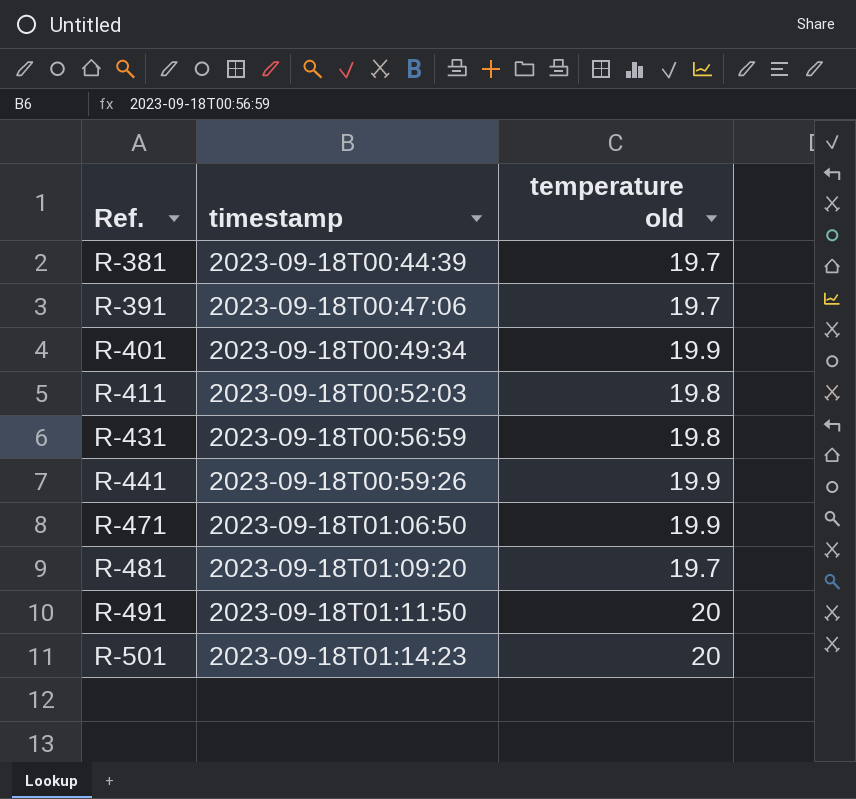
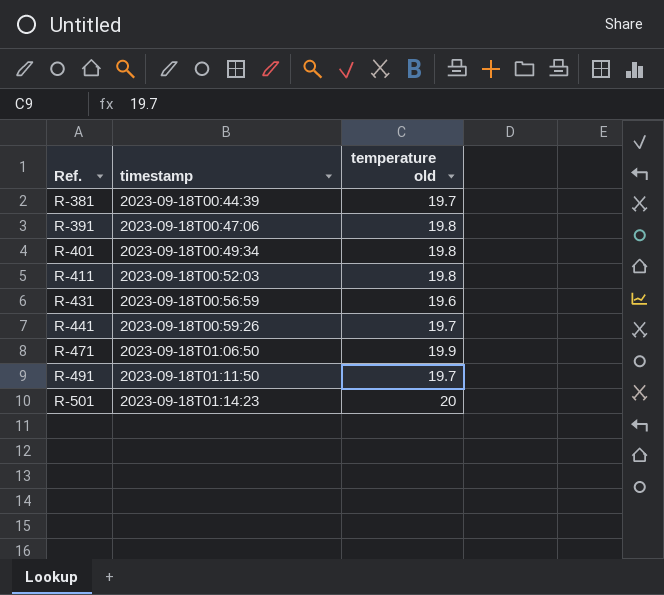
row R-481: 2023-09-18T01:09:20 | 19.7 -> none
R-391 | temperature old: 19.7 -> 19.8
R-401 | temperature old: 19.9 -> 19.8
R-431 | temperature old: 19.8 -> 19.6
R-441 | temperature old: 19.9 -> 19.7
R-491 | temperature old: 20 -> 19.7

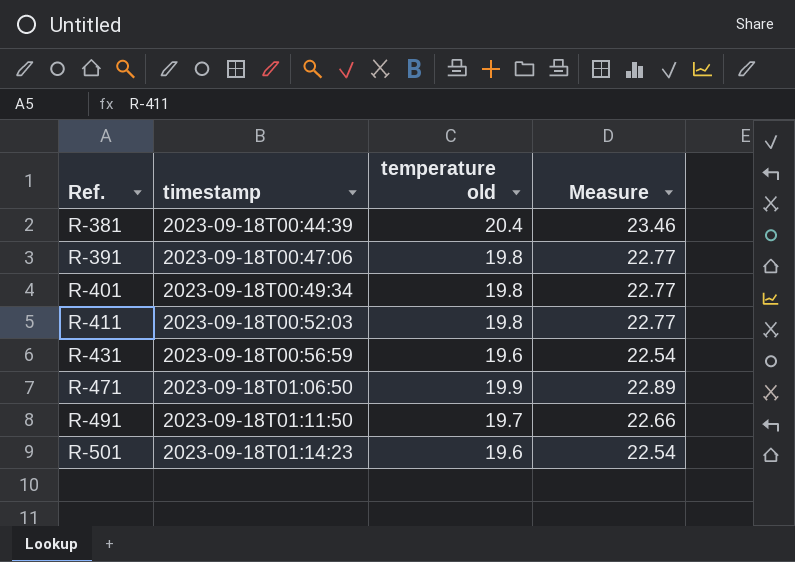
column Measure | formula: none -> [temperature old] * 1.15
row R-441: 2023-09-18T00:59:26 | 19.7 -> none
R-381 | temperature old: 19.7 -> 20.4
R-501 | temperature old: 20 -> 19.6

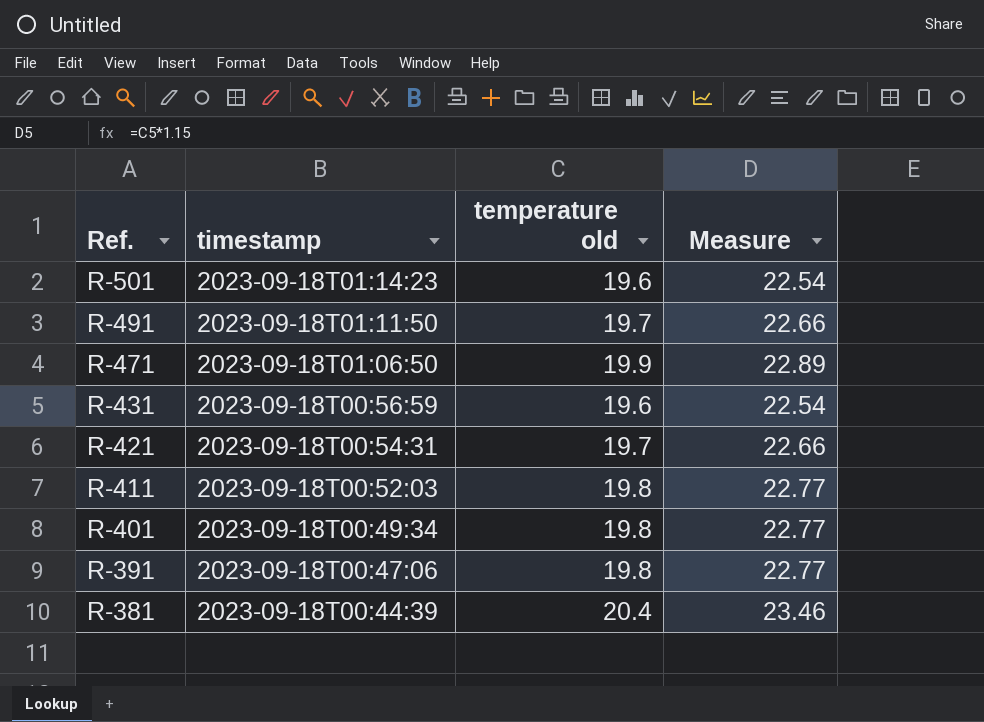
row order: Ref. ascending -> Ref. descending
row R-421: none -> 2023-09-18T00:54:31 | 19.7 | 22.66

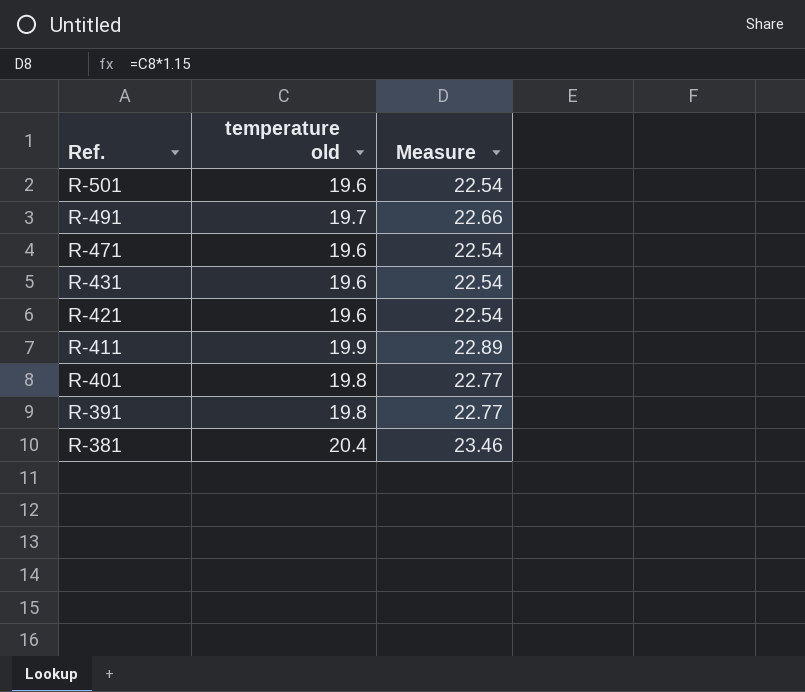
column timestamp | position: 2 -> none
R-471 | temperature old: 19.9 -> 19.6
R-471 | Measure: 22.89 -> 22.54
R-421 | temperature old: 19.7 -> 19.6
R-421 | Measure: 22.66 -> 22.54
R-411 | temperature old: 19.8 -> 19.9
R-411 | Measure: 22.77 -> 22.89

